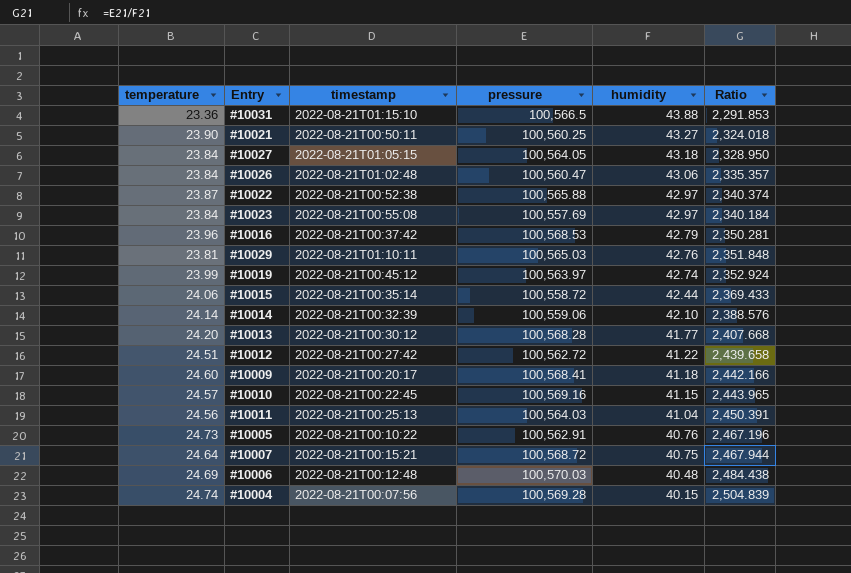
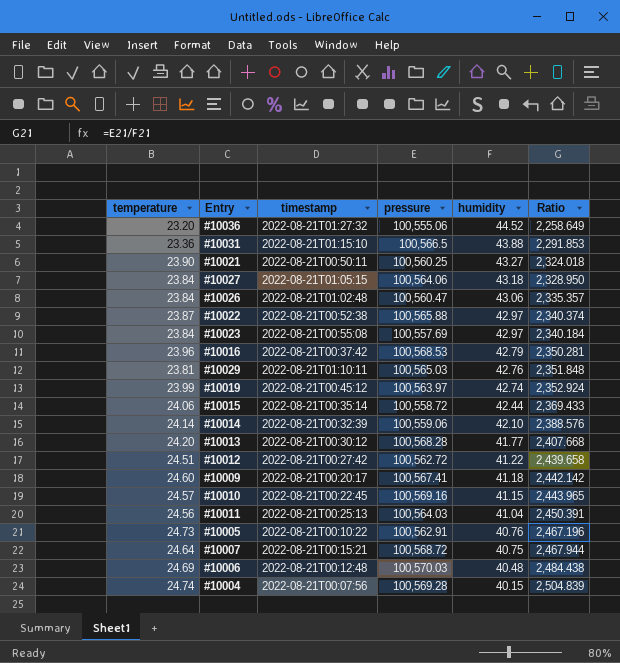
row #10036: none -> 23.20 | 2022-08-21T01:27:32 | 100,555.06 | 44.52 | 2,258.649
#10027 | pressure: 100,564.05 -> 100,564.06
#10009 | pressure: 100,568.41 -> 100,567.41
#10009 | Ratio: 2,442.166 -> 2,442.142

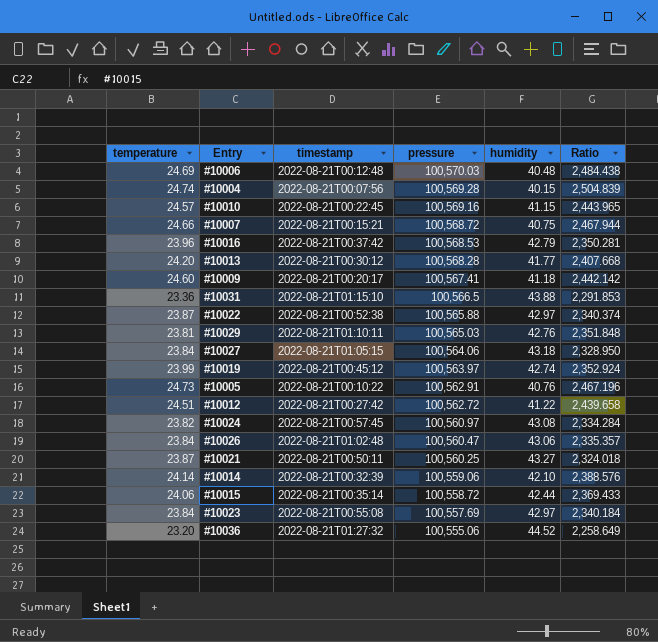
row order: humidity descending -> pressure descending
row #10011: 24.56 | 2022-08-21T00:25:13 | 100,564.03 | 41.04 | 2,450.391 -> none
#10007 | temperature: 24.64 -> 24.66
row #10024: none -> 23.82 | 2022-08-21T00:57:45 | 100,560.97 | 43.08 | 2,334.284
#10021 | temperature: 23.90 -> 23.87

